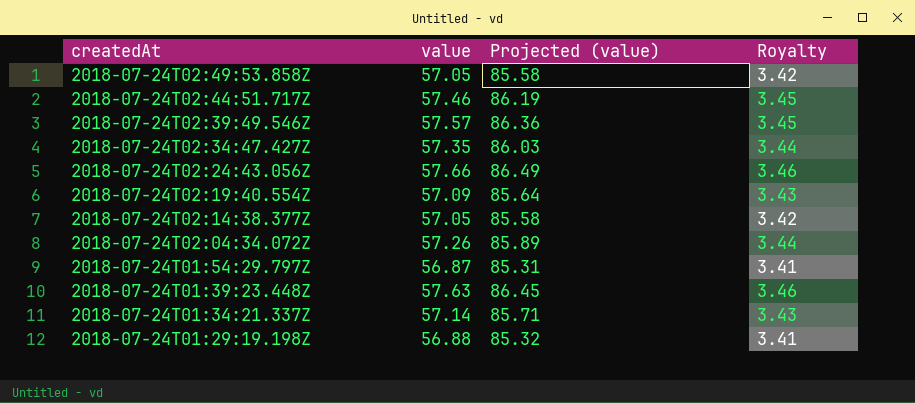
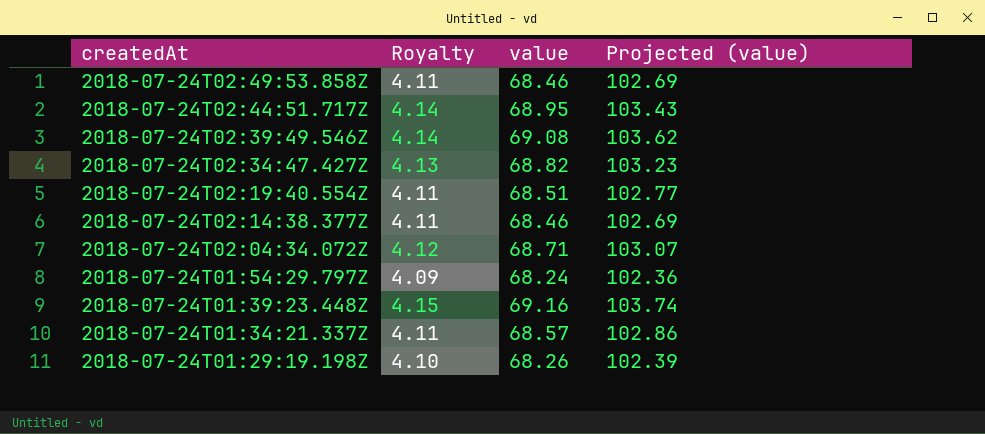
column Royalty | position: 4 -> 2
row 2018-07-24T02:24:43.056Z: 57.66 | 86.49 | 3.46 -> none
2018-07-24T02:49:53.858Z | Royalty: 3.42 -> 4.11
2018-07-24T02:49:53.858Z | value: 57.05 -> 68.46
2018-07-24T02:49:53.858Z | Projected (value): 85.58 -> 102.69
2018-07-24T02:44:51.717Z | Royalty: 3.45 -> 4.14
2018-07-24T02:44:51.717Z | value: 57.46 -> 68.95
2018-07-24T02:44:51.717Z | Projected (value): 86.19 -> 103.43
2018-07-24T02:39:49.546Z | Royalty: 3.45 -> 4.14
2018-07-24T02:39:49.546Z | value: 57.57 -> 69.08
2018-07-24T02:39:49.546Z | Projected (value): 86.36 -> 103.62
2018-07-24T02:34:47.427Z | Royalty: 3.44 -> 4.13
2018-07-24T02:34:47.427Z | value: 57.35 -> 68.82
2018-07-24T02:34:47.427Z | Projected (value): 86.03 -> 103.23
2018-07-24T02:19:40.554Z | Royalty: 3.43 -> 4.11
2018-07-24T02:19:40.554Z | value: 57.09 -> 68.51
2018-07-24T02:19:40.554Z | Projected (value): 85.64 -> 102.77
2018-07-24T02:14:38.377Z | Royalty: 3.42 -> 4.11
2018-07-24T02:14:38.377Z | value: 57.05 -> 68.46
2018-07-24T02:14:38.377Z | Projected (value): 85.58 -> 102.69
2018-07-24T02:04:34.072Z | Royalty: 3.44 -> 4.12
2018-07-24T02:04:34.072Z | value: 57.26 -> 68.71
2018-07-24T02:04:34.072Z | Projected (value): 85.89 -> 103.07
2018-07-24T01:54:29.797Z | Royalty: 3.41 -> 4.09
2018-07-24T01:54:29.797Z | value: 56.87 -> 68.24
2018-07-24T01:54:29.797Z | Projected (value): 85.31 -> 102.36
2018-07-24T01:39:23.448Z | Royalty: 3.46 -> 4.15
2018-07-24T01:39:23.448Z | value: 57.63 -> 69.16
2018-07-24T01:39:23.448Z | Projected (value): 86.45 -> 103.74
2018-07-24T01:34:21.337Z | Royalty: 3.43 -> 4.11
2018-07-24T01:34:21.337Z | value: 57.14 -> 68.57
2018-07-24T01:34:21.337Z | Projected (value): 85.71 -> 102.86
2018-07-24T01:29:19.198Z | Royalty: 3.41 -> 4.10
2018-07-24T01:29:19.198Z | value: 56.88 -> 68.26
2018-07-24T01:29:19.198Z | Projected (value): 85.32 -> 102.39

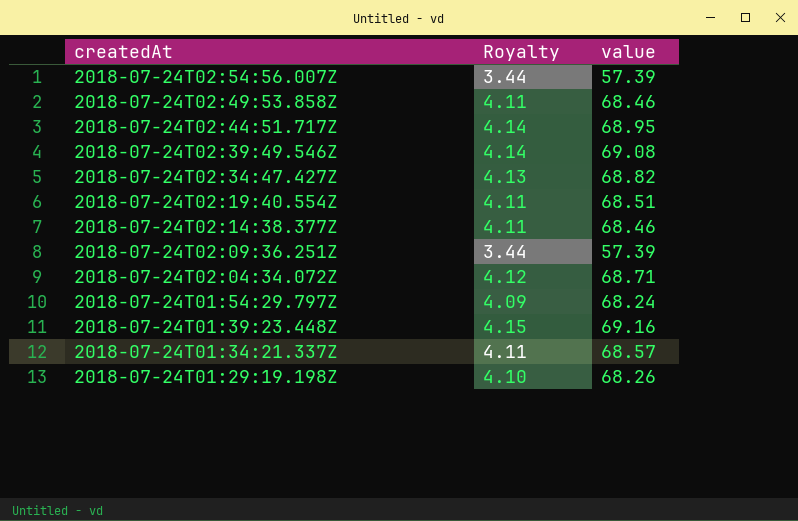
column Projected (value) | formula: [value] * 1.5 -> none
row 2018-07-24T02:54:56.007Z: none -> 3.44 | 57.39
row 2018-07-24T02:09:36.251Z: none -> 3.44 | 57.39

